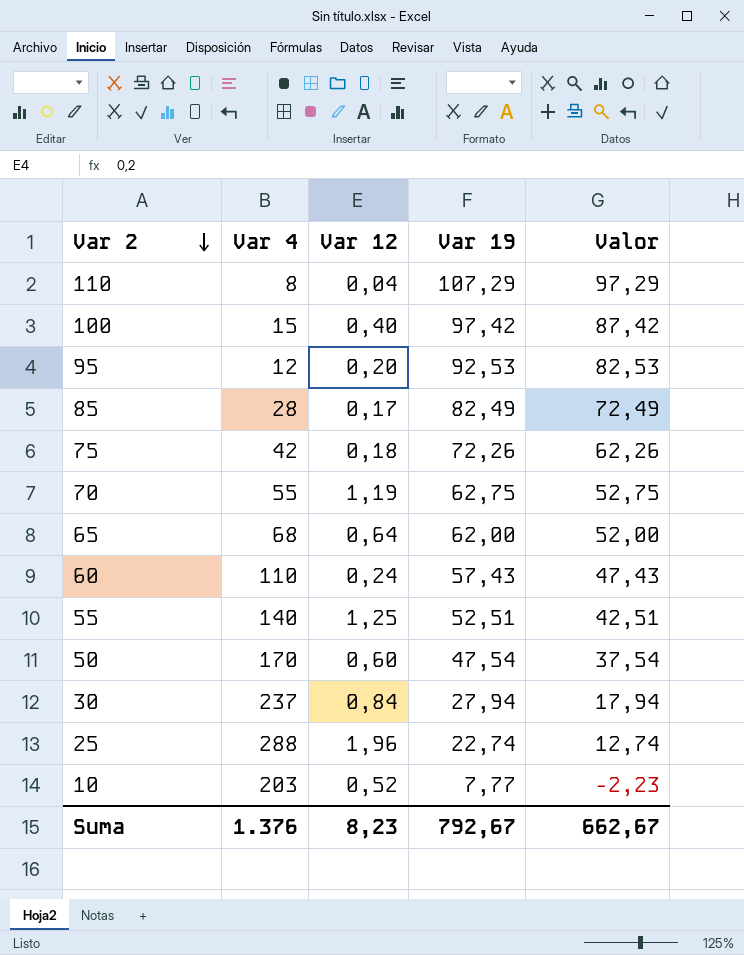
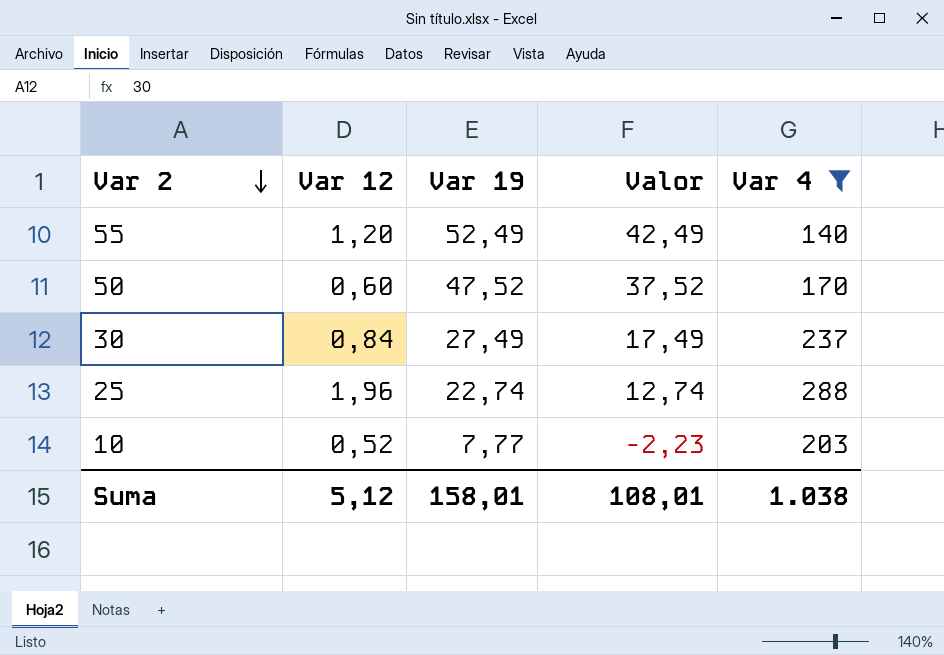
filter: none -> Var 4 >= 140
column Var 4 | position: 2 -> 5
55 | Var 12: 1,25 -> 1,20
55 | Var 19: 52,51 -> 52,49
55 | Valor: 42,51 -> 42,49
50 | Var 19: 47,54 -> 47,52
50 | Valor: 37,54 -> 37,52
30 | Var 19: 27,94 -> 27,49
30 | Valor: 17,94 -> 17,49
Suma | Var 12: 8,23 -> 5,12
Suma | Var 19: 792,67 -> 158,01
Suma | Valor: 662,67 -> 108,01
Suma | Var 4: 1.376 -> 1.038

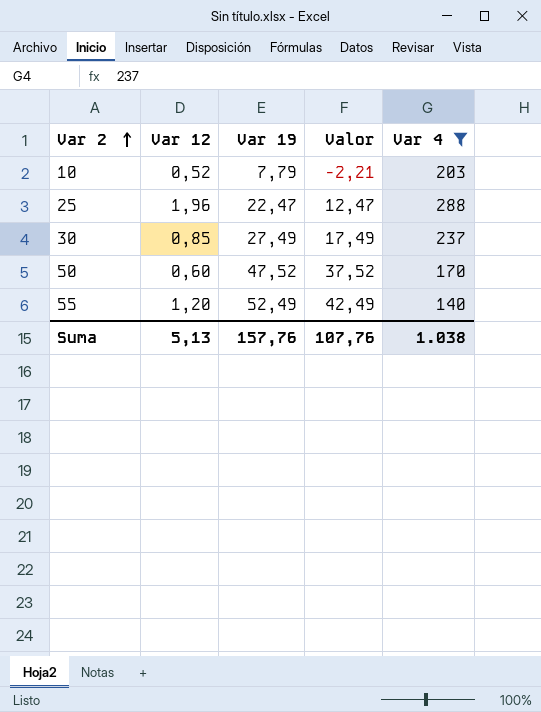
row order: Var 2 descending -> Var 2 ascending
10 | Var 19: 7,77 -> 7,79
10 | Valor: -2,23 -> -2,21
25 | Var 19: 22,74 -> 22,47
25 | Valor: 12,74 -> 12,47
30 | Var 12: 0,84 -> 0,85
Suma | Var 12: 5,12 -> 5,13
Suma | Var 19: 158,01 -> 157,76
Suma | Valor: 108,01 -> 107,76

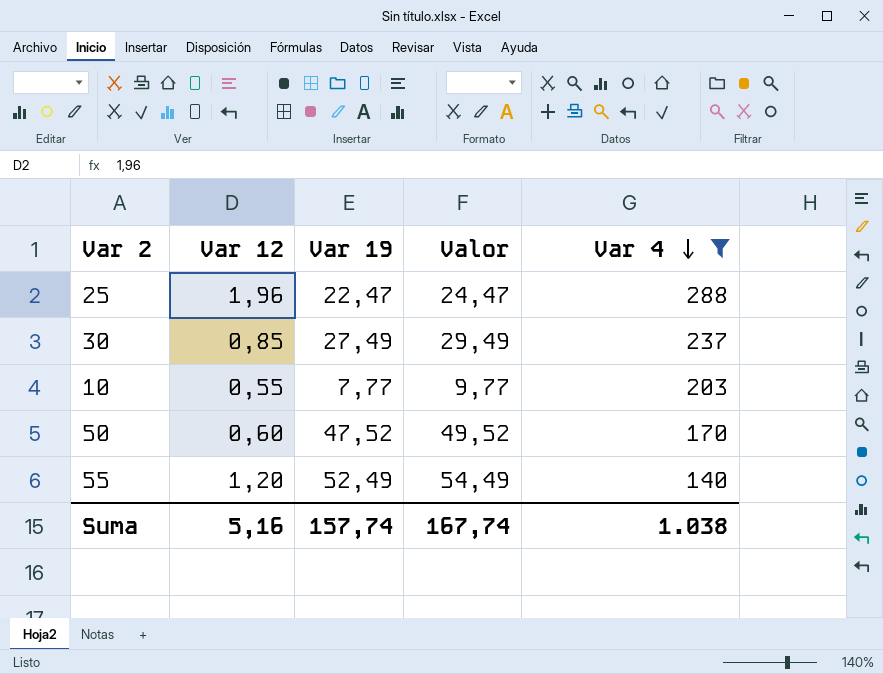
row order: Var 2 ascending -> Var 4 descending
column Valor | formula: [Var 19] - 10 -> [Var 19] + 2
10 | Var 12: 0,52 -> 0,55
10 | Var 19: 7,79 -> 7,77
Suma | Var 12: 5,13 -> 5,16
Suma | Var 19: 157,76 -> 157,74
Suma | Valor: 107,76 -> 167,74

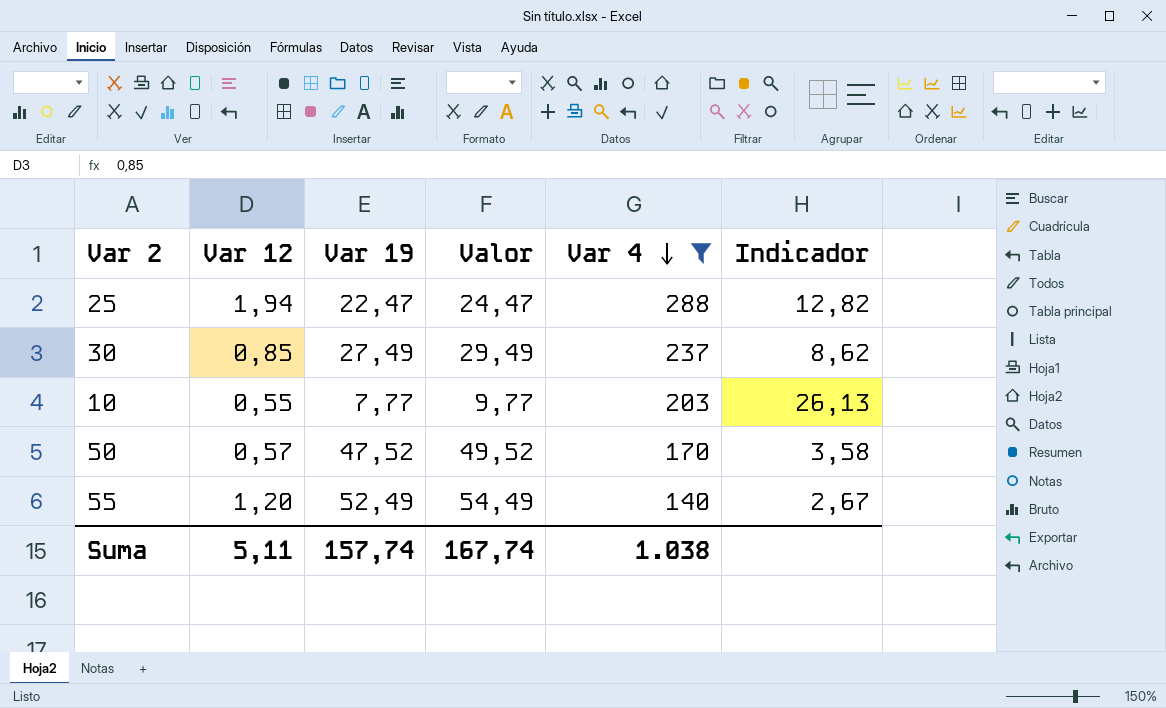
column Indicador | formula: none -> [Var 4] / [Var 19]
25 | Var 12: 1,96 -> 1,94
50 | Var 12: 0,60 -> 0,57
Suma | Var 12: 5,16 -> 5,11

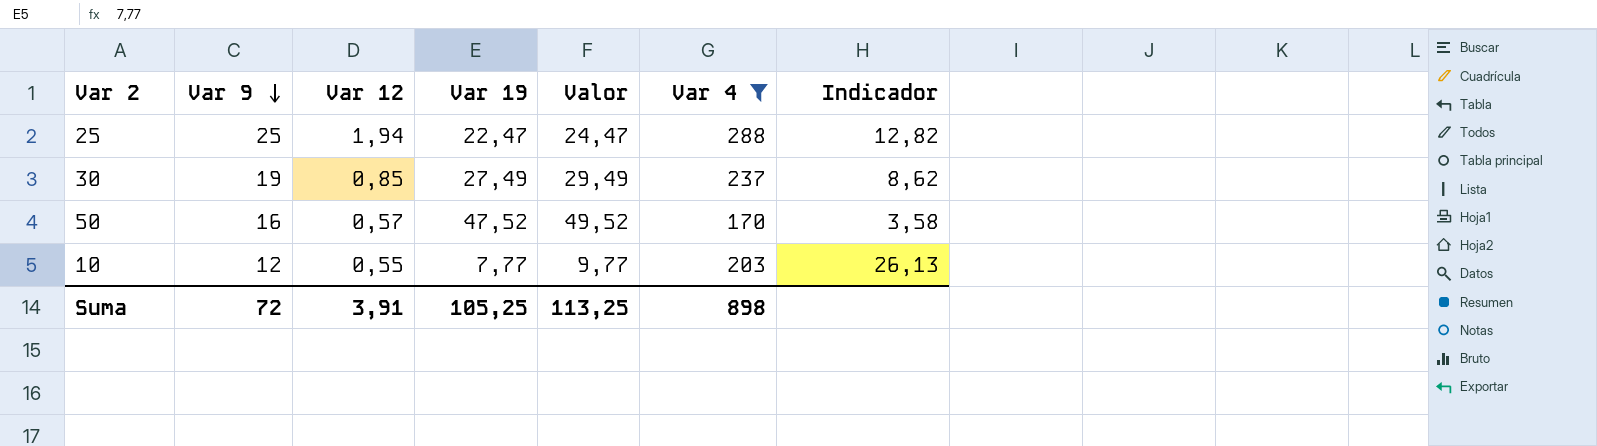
row order: Var 4 descending -> Var 9 descending
column Var 9 | position: none -> 2
row 55: 1,20 | 52,49 | 54,49 | 140 | 2,67 -> none
Suma | Var 12: 5,11 -> 3,91
Suma | Var 19: 157,74 -> 105,25
Suma | Valor: 167,74 -> 113,25
Suma | Var 4: 1.038 -> 898

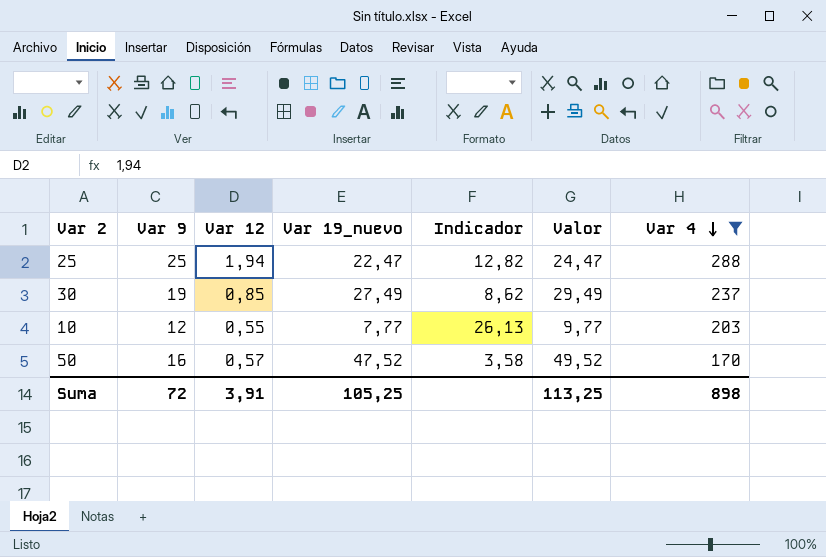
row order: Var 9 descending -> Var 4 descending
column name: Var 19 -> Var 19_nuevo
column Indicador | position: 7 -> 5

